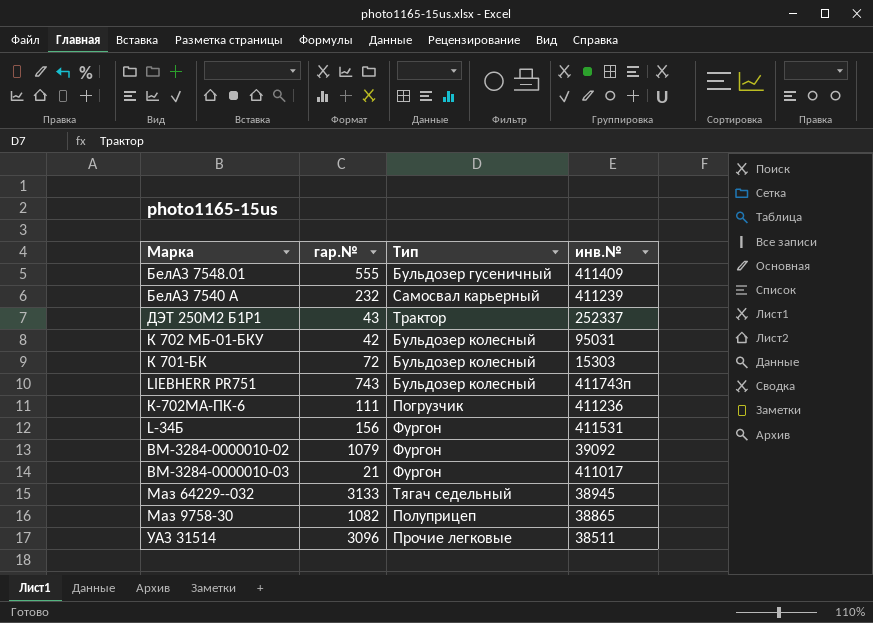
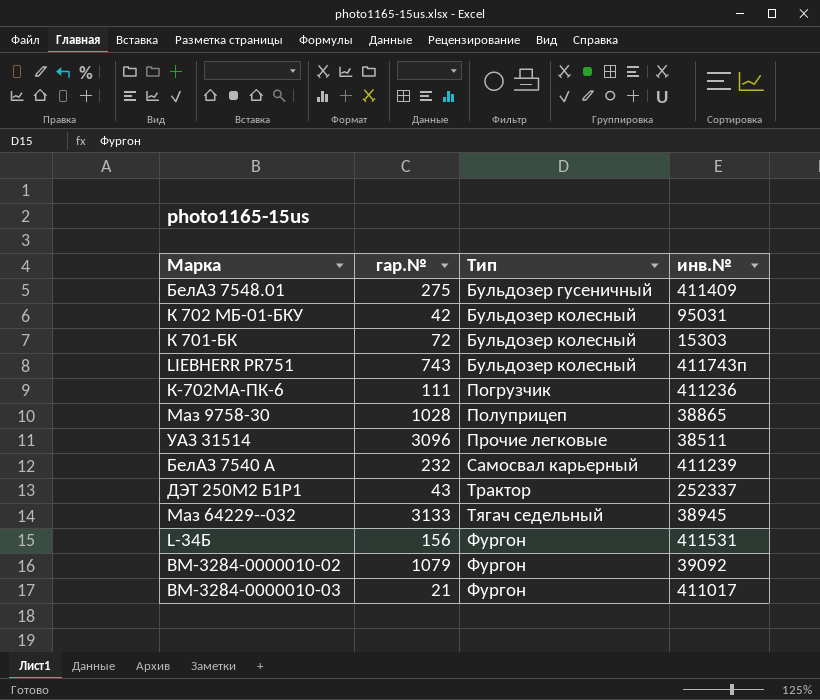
row order: none -> Тип ascending
БелАЗ 7548.01 | гар.№: 555 -> 275
Маз 9758-30 | гар.№: 1082 -> 1028

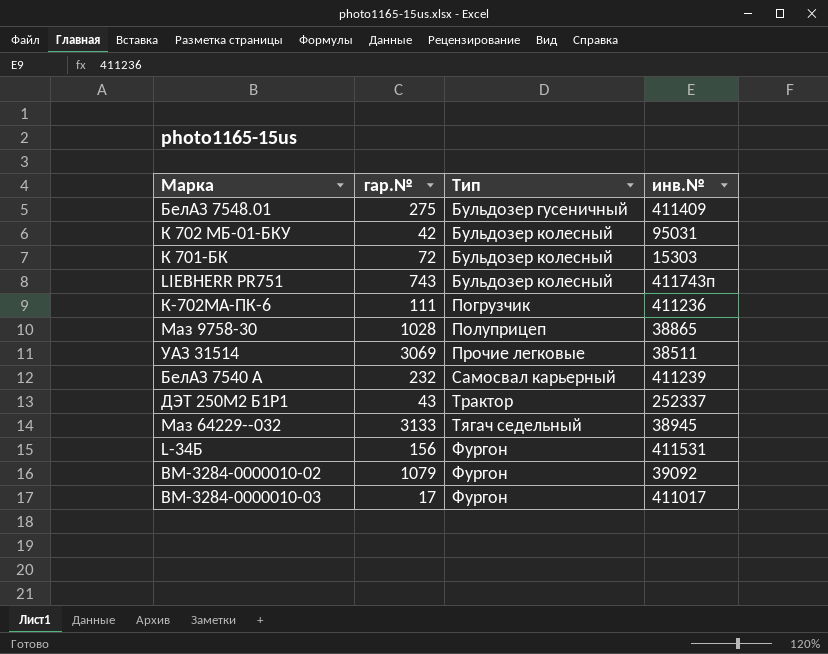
УАЗ 31514 | гар.№: 3096 -> 3069
ВМ-3284-0000010-03 | гар.№: 21 -> 17

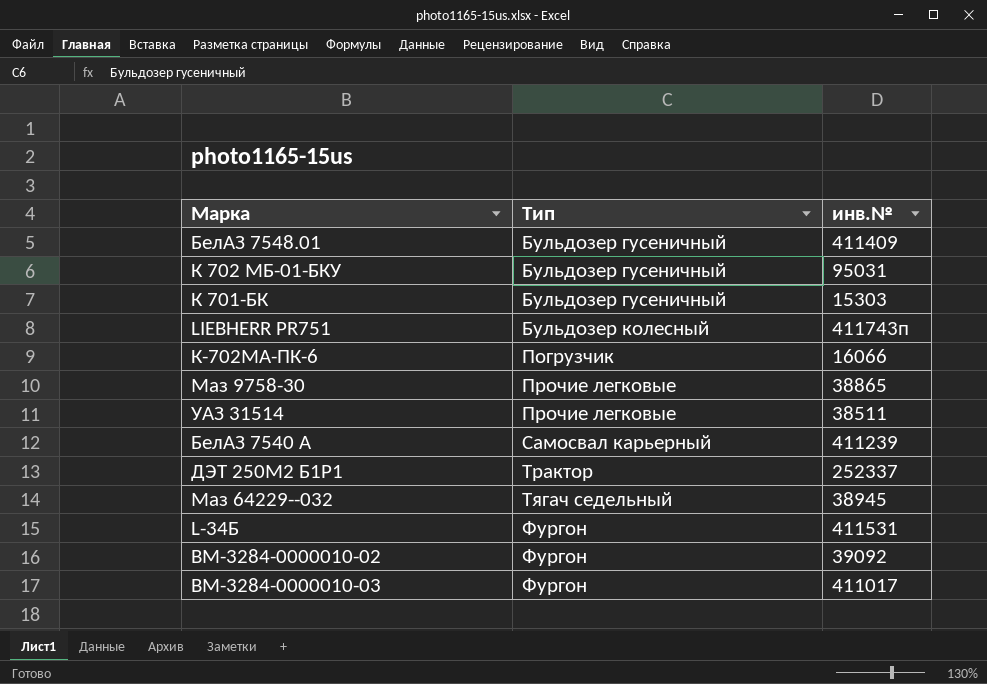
column гар.№ | position: 2 -> none
К 702 МБ-01-БКУ | Тип: Бульдозер колесный -> Бульдозер гусеничный
К 701-БК | Тип: Бульдозер колесный -> Бульдозер гусеничный
К-702МА-ПК-6 | инв.№: 411236 -> 16066
Маз 9758-30 | Тип: Полуприцеп -> Прочие легковые

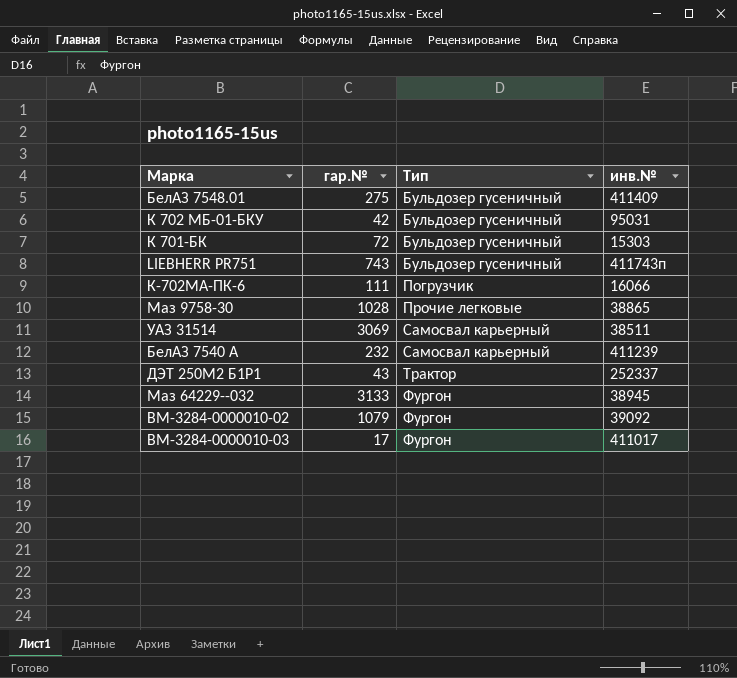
column гар.№ | position: none -> 2
row L-34Б: Фургон | 411531 -> none
LIEBHERR PR751 | Тип: Бульдозер колесный -> Бульдозер гусеничный
УАЗ 31514 | Тип: Прочие легковые -> Самосвал карьерный
Маз 64229--032 | Тип: Тягач седельный -> Фургон

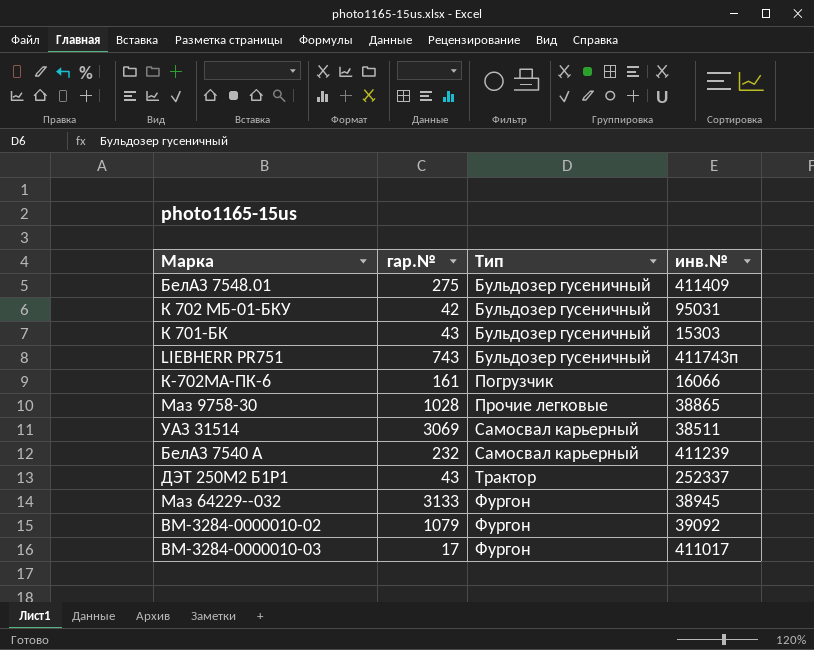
К 701-БК | гар.№: 72 -> 43
К-702МА-ПК-6 | гар.№: 111 -> 161

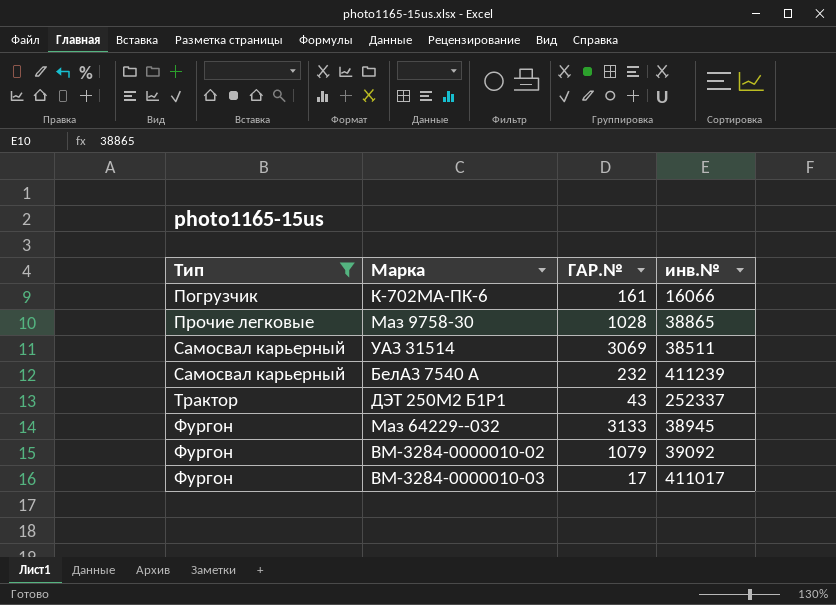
filter: none -> Тип != Бульдозер гусеничный
column Тип | position: 3 -> 1
column name: гар.№ -> ГАР.№

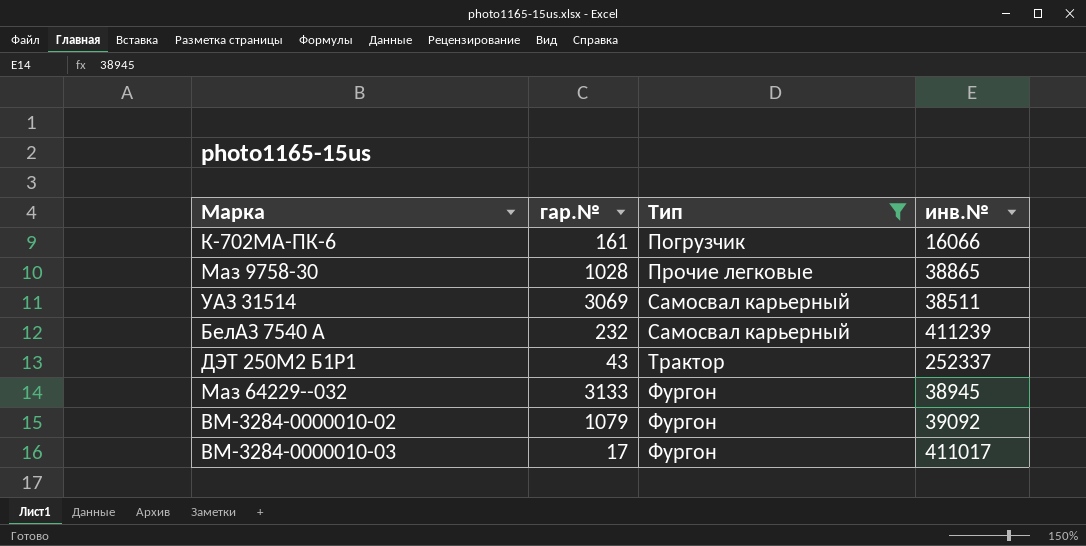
column name: ГАР.№ -> гар.№
column Тип | position: 1 -> 3

